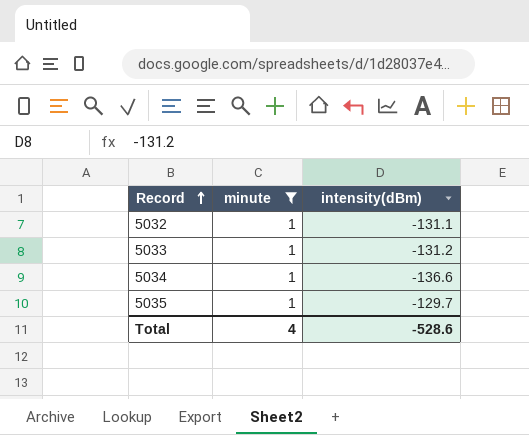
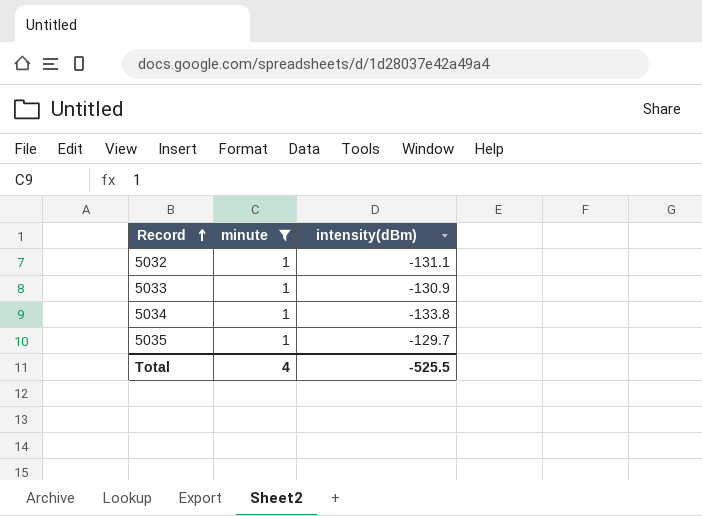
5033 | intensity(dBm): -131.2 -> -130.9
5034 | intensity(dBm): -136.6 -> -133.8
Total | intensity(dBm): -528.6 -> -525.5

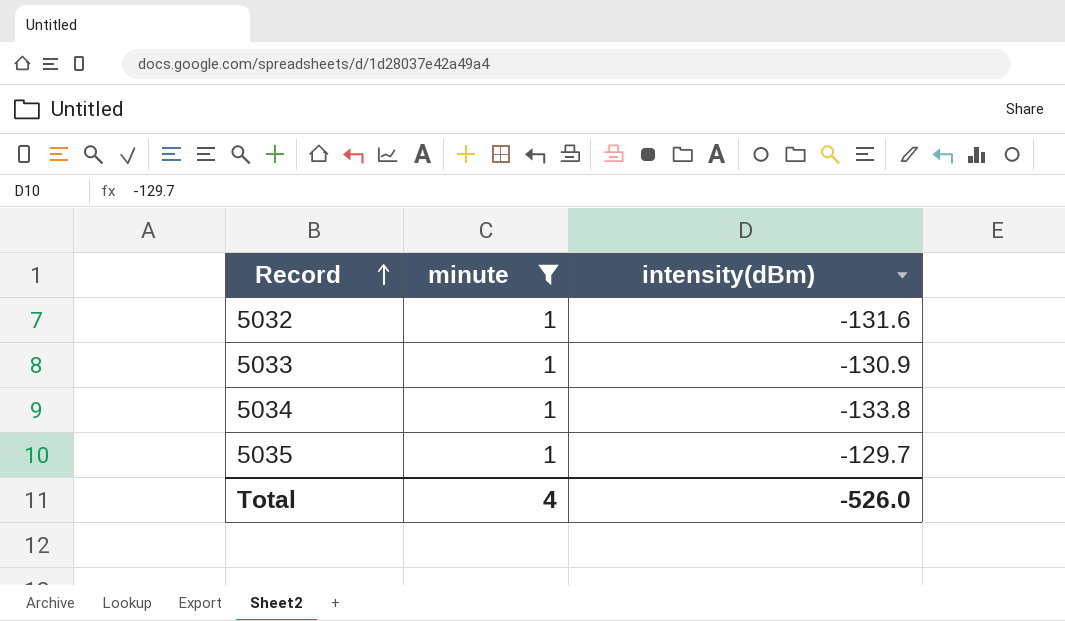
5032 | intensity(dBm): -131.1 -> -131.6
Total | intensity(dBm): -525.5 -> -526.0

